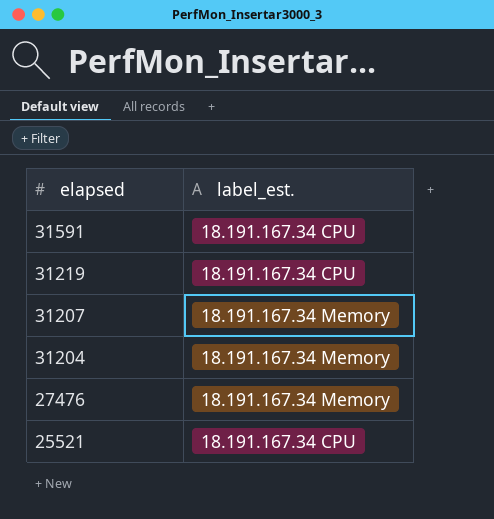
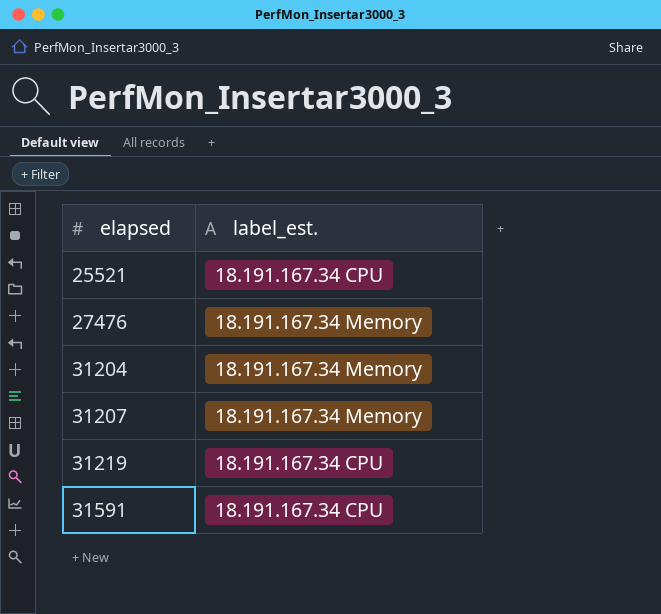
row order: elapsed descending -> elapsed ascending

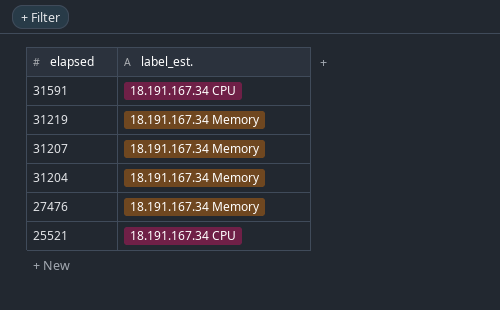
row order: elapsed ascending -> elapsed descending
31219 | label_est.: 18.191.167.34 CPU -> 18.191.167.34 Memory

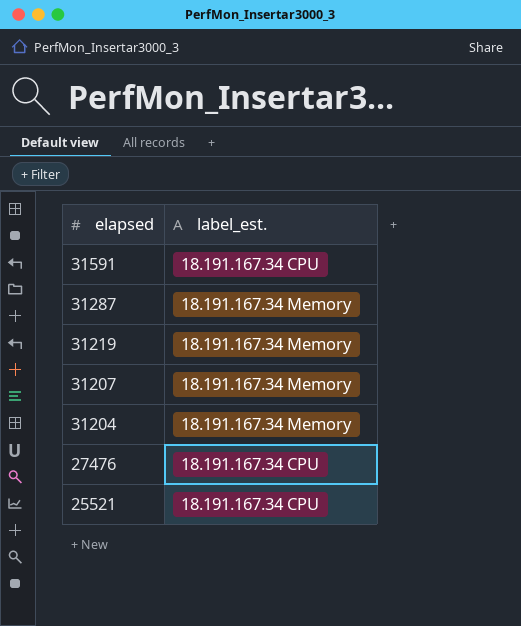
row 31287: none -> 18.191.167.34 Memory
27476 | label_est.: 18.191.167.34 Memory -> 18.191.167.34 CPU

